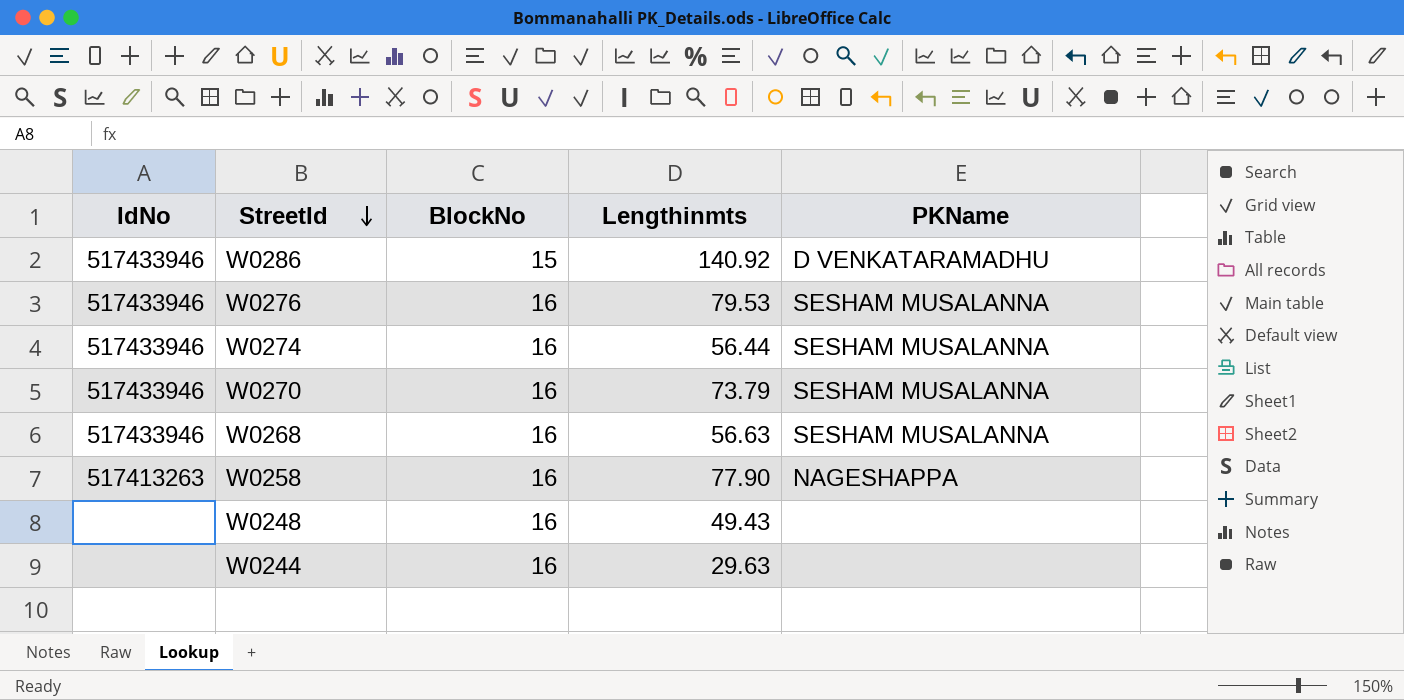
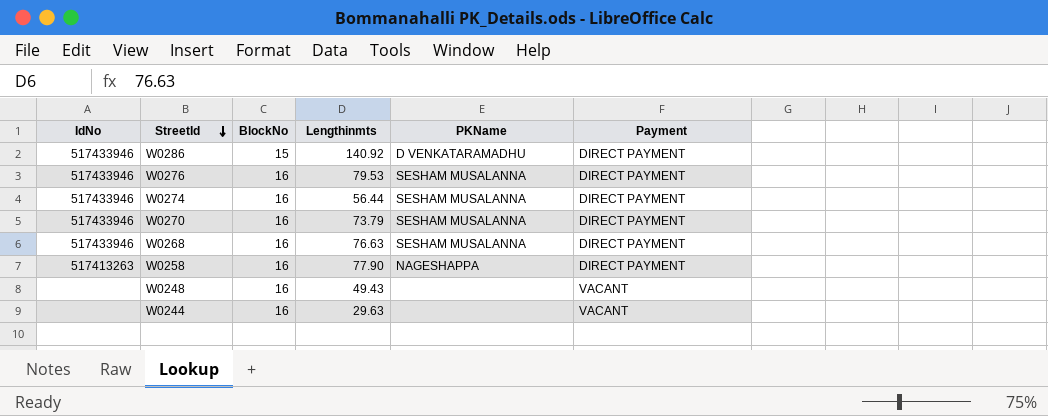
column Payment | position: none -> 6
W0268 | Lengthinmts: 56.63 -> 76.63

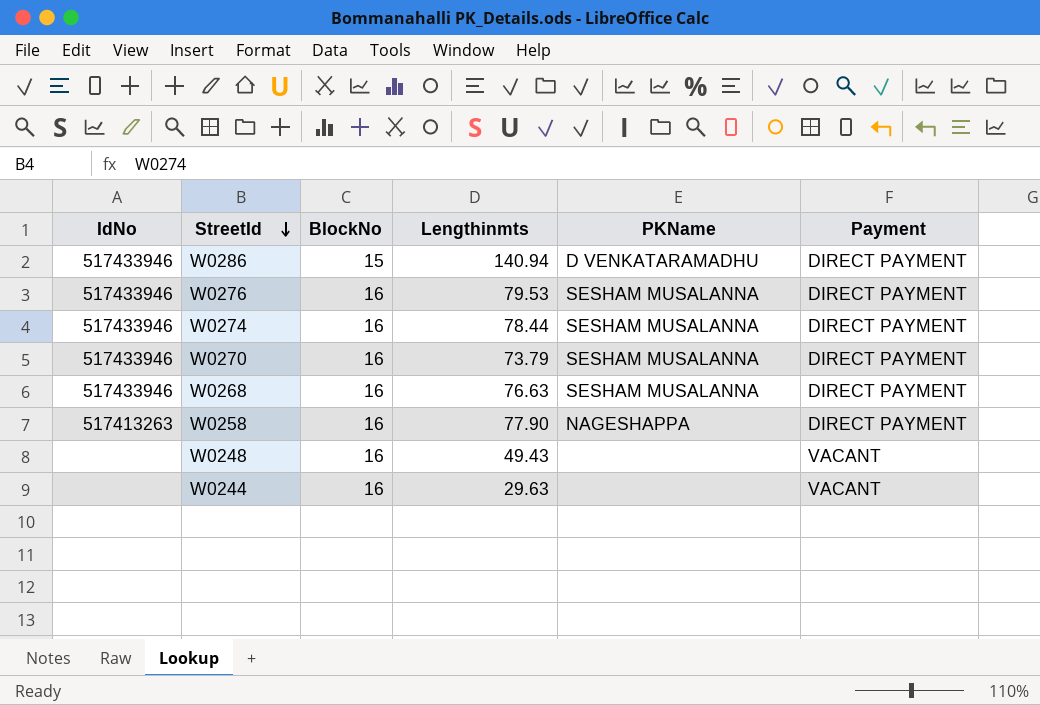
W0286 | Lengthinmts: 140.92 -> 140.94
W0274 | Lengthinmts: 56.44 -> 78.44

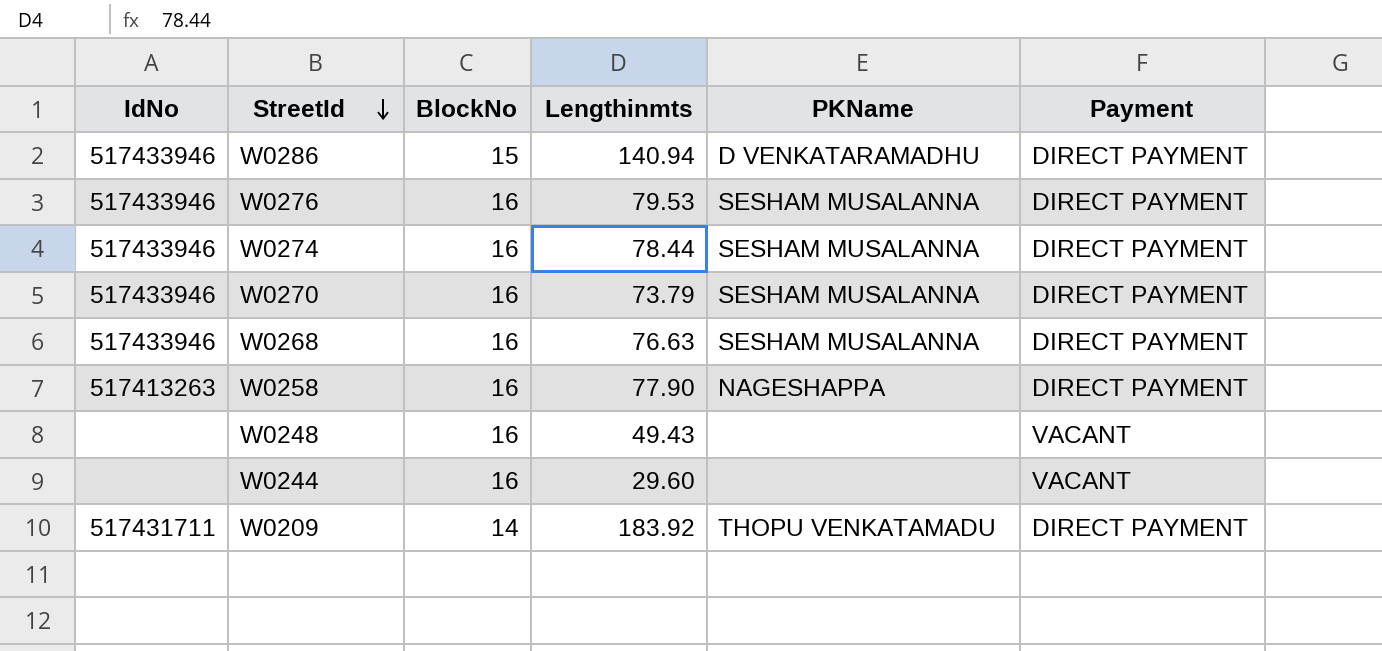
W0244 | Lengthinmts: 29.63 -> 29.60
row W0209: none -> 517431711 | 14 | 183.92 | THOPU VENKATAMADU | DIRECT PAYMENT

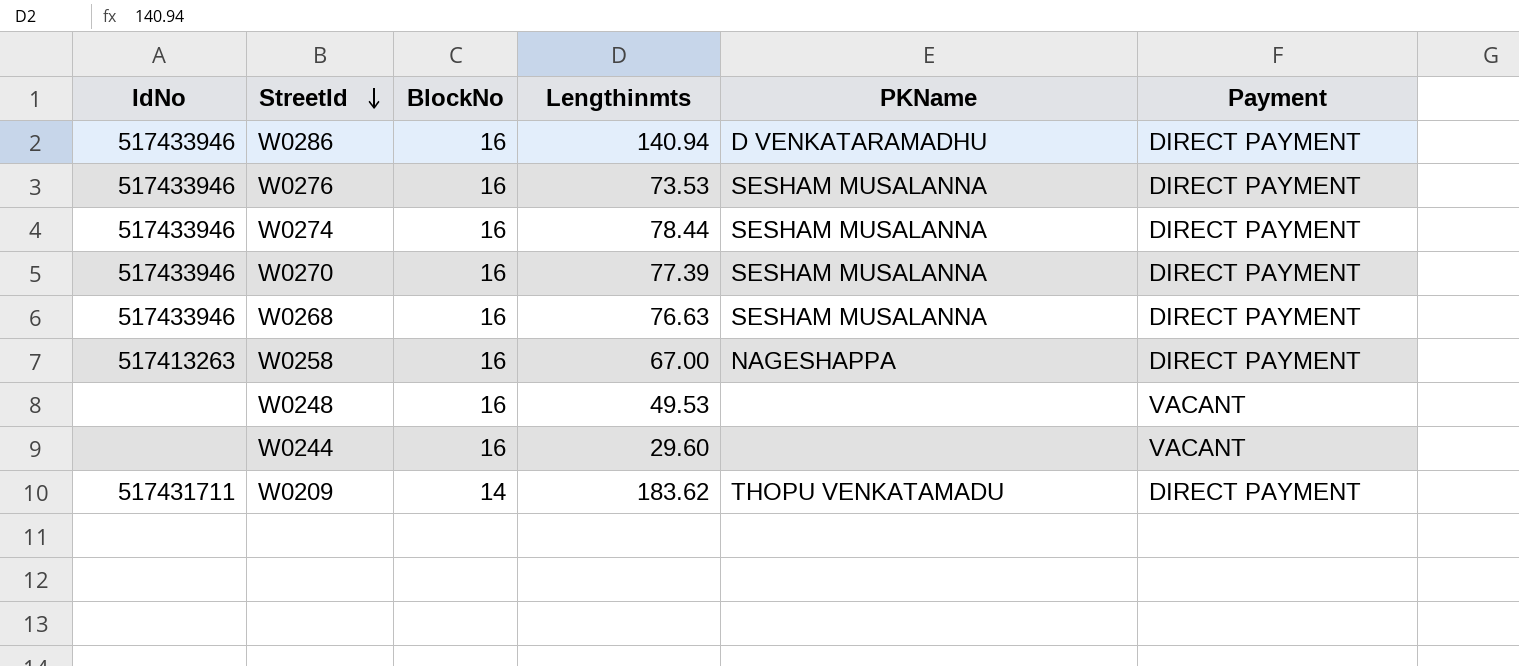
W0286 | BlockNo: 15 -> 16
W0276 | Lengthinmts: 79.53 -> 73.53
W0270 | Lengthinmts: 73.79 -> 77.39
W0258 | Lengthinmts: 77.90 -> 67.00
W0248 | Lengthinmts: 49.43 -> 49.53
W0209 | Lengthinmts: 183.92 -> 183.62

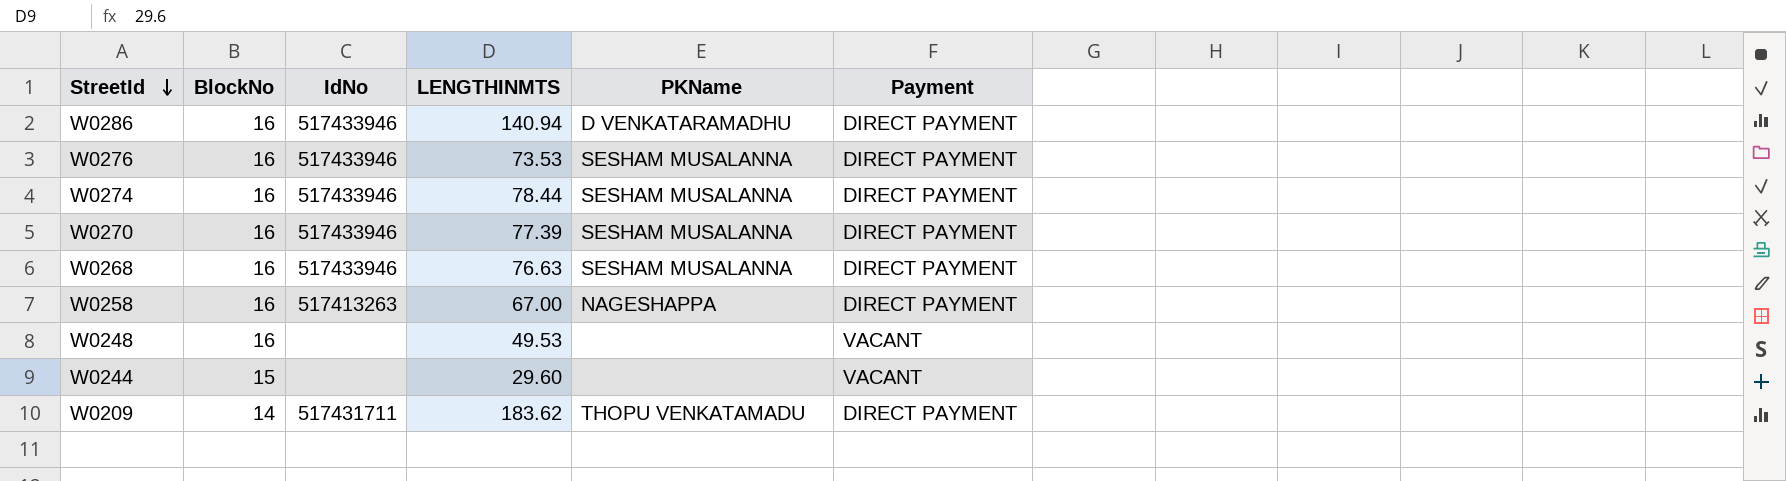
column IdNo | position: 1 -> 3
column name: Lengthinmts -> LENGTHINMTS
W0244 | BlockNo: 16 -> 15

